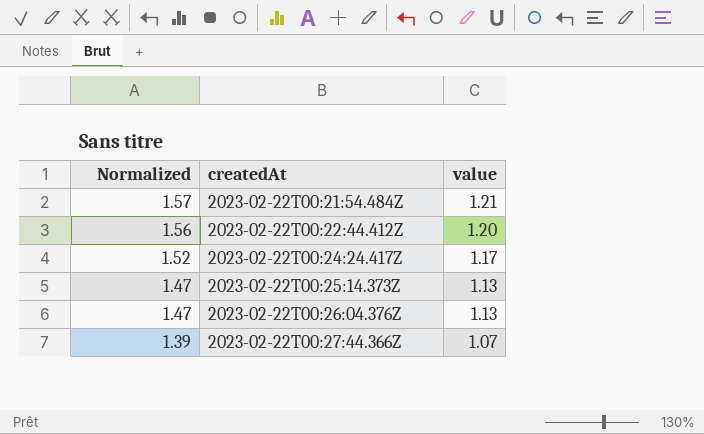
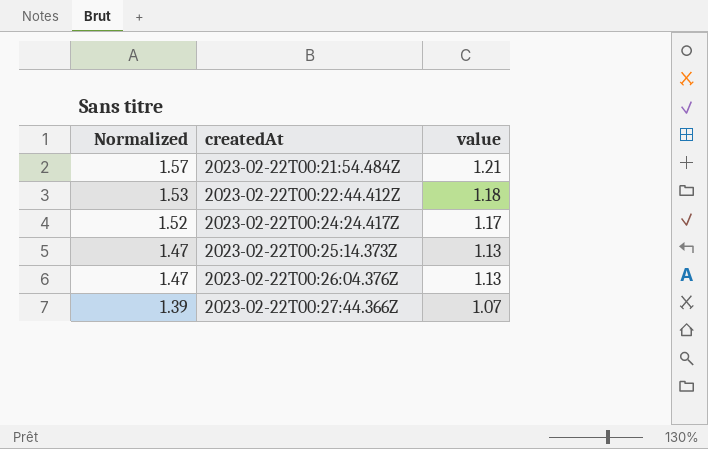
2023-02-22T00:22:44.412Z | Normalized: 1.56 -> 1.53
2023-02-22T00:22:44.412Z | value: 1.20 -> 1.18

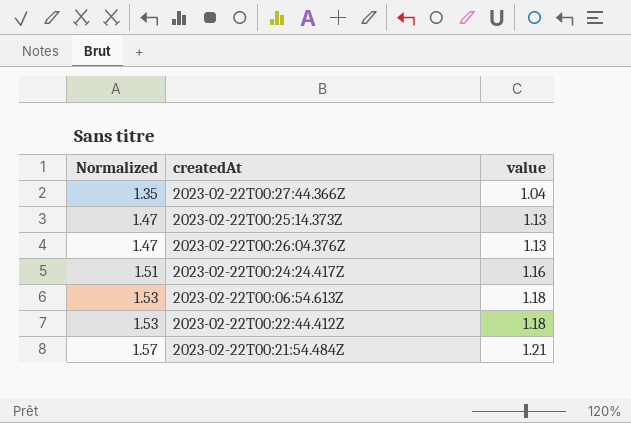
row order: Normalized descending -> Normalized ascending
2023-02-22T00:27:44.366Z | Normalized: 1.39 -> 1.35
2023-02-22T00:27:44.366Z | value: 1.07 -> 1.04
2023-02-22T00:24:24.417Z | Normalized: 1.52 -> 1.51
2023-02-22T00:24:24.417Z | value: 1.17 -> 1.16
row 2023-02-22T00:06:54.613Z: none -> 1.53 | 1.18

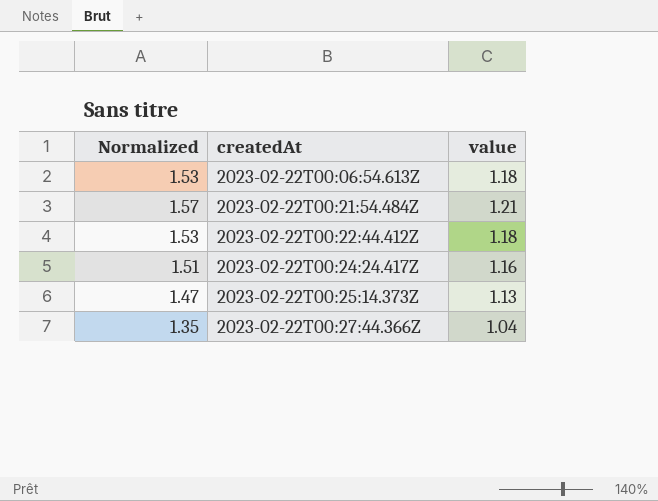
row order: Normalized ascending -> createdAt ascending
row 2023-02-22T00:26:04.376Z: 1.47 | 1.13 -> none

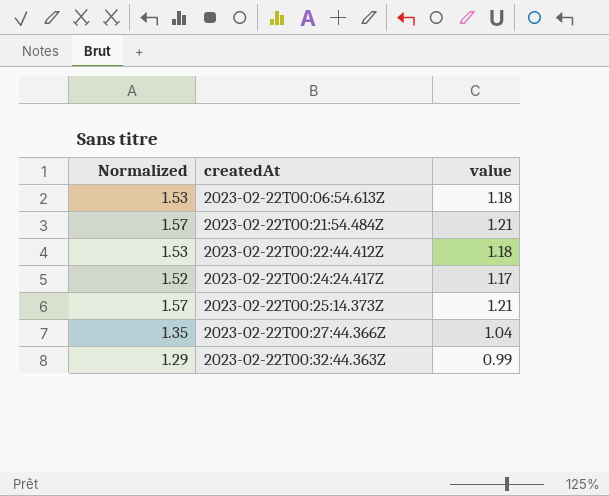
2023-02-22T00:24:24.417Z | Normalized: 1.51 -> 1.52
2023-02-22T00:24:24.417Z | value: 1.16 -> 1.17
2023-02-22T00:25:14.373Z | Normalized: 1.47 -> 1.57
2023-02-22T00:25:14.373Z | value: 1.13 -> 1.21
row 2023-02-22T00:32:44.363Z: none -> 1.29 | 0.99

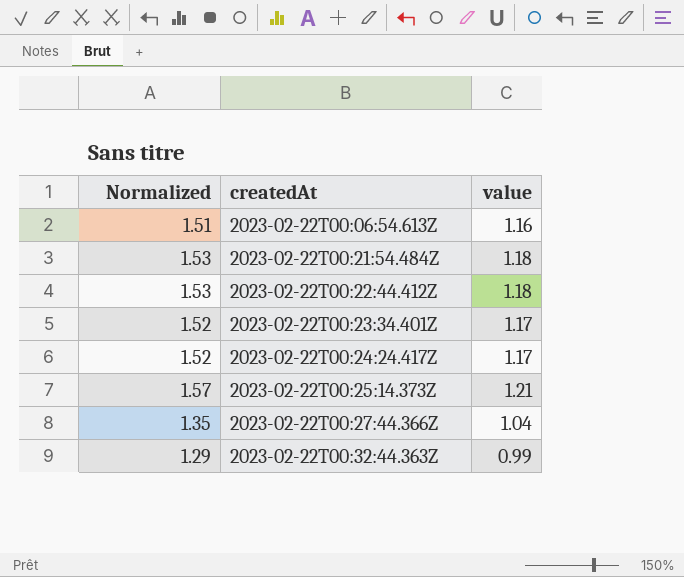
2023-02-22T00:06:54.613Z | Normalized: 1.53 -> 1.51
2023-02-22T00:06:54.613Z | value: 1.18 -> 1.16
2023-02-22T00:21:54.484Z | Normalized: 1.57 -> 1.53
2023-02-22T00:21:54.484Z | value: 1.21 -> 1.18
row 2023-02-22T00:23:34.401Z: none -> 1.52 | 1.17

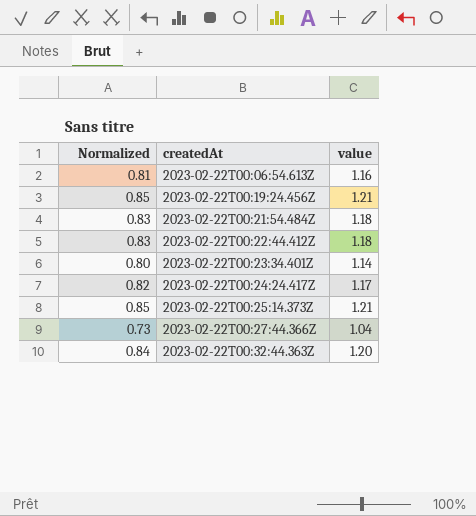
column Normalized | formula: [value] * 1.3 -> [value] * 0.7
row 2023-02-22T00:19:24.456Z: none -> 0.85 | 1.21
2023-02-22T00:23:34.401Z | value: 1.17 -> 1.14
2023-02-22T00:32:44.363Z | value: 0.99 -> 1.20

